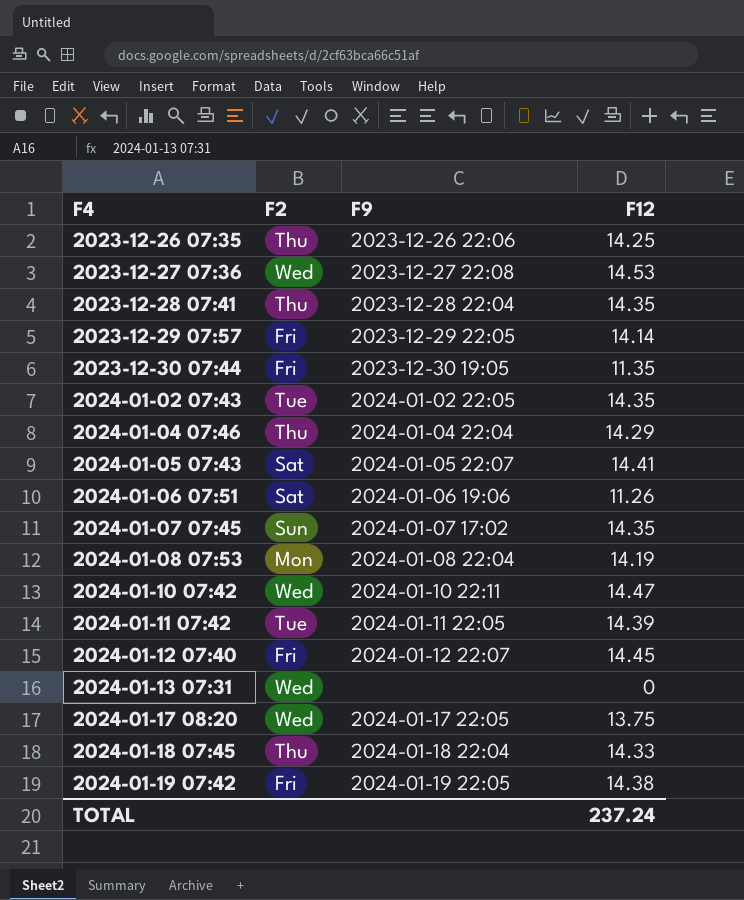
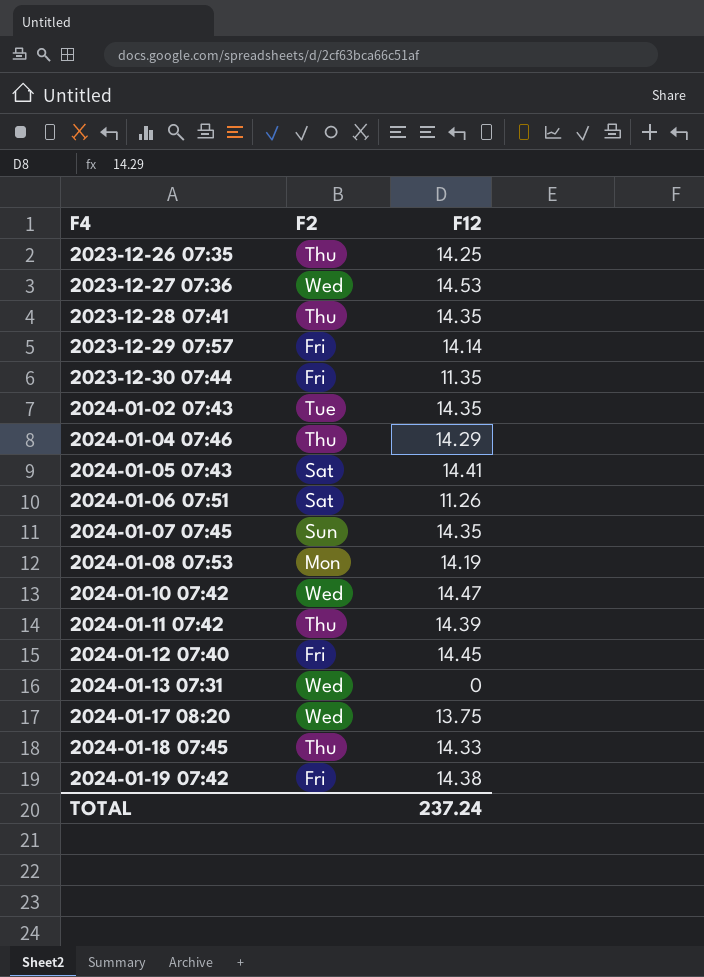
column F9 | position: 3 -> none
2024-01-11 07:42 | F2: Tue -> Thu

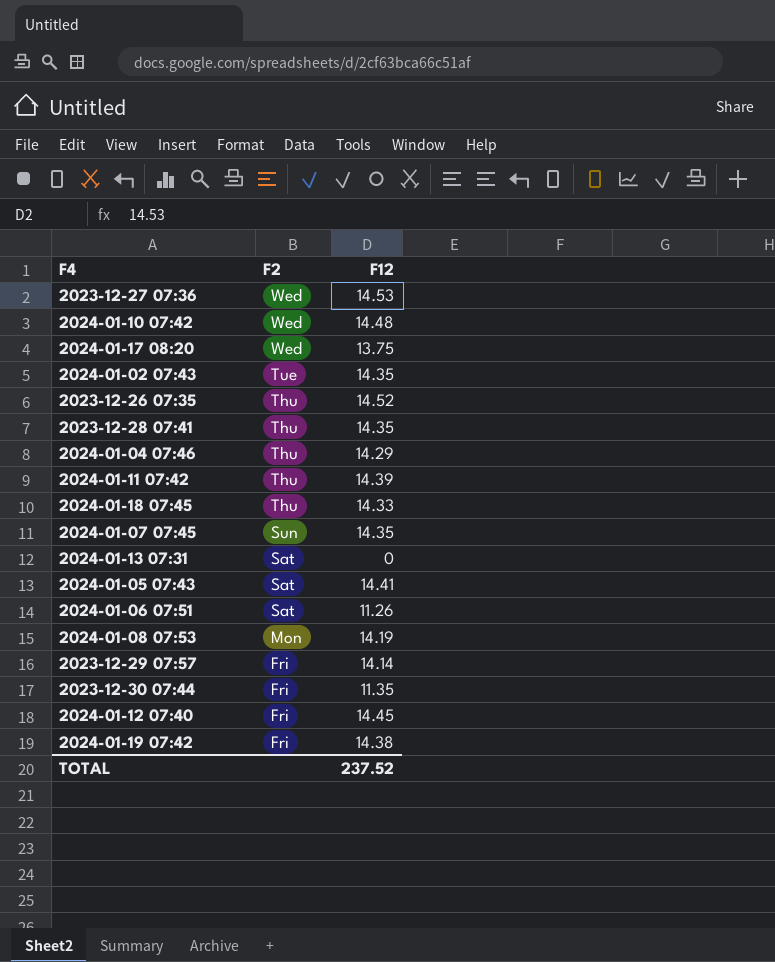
row order: F4 ascending -> F2 descending
2024-01-10 07:42 | F12: 14.47 -> 14.48
2023-12-26 07:35 | F12: 14.25 -> 14.52
2024-01-13 07:31 | F2: Wed -> Sat
TOTAL | F12: 237.24 -> 237.52

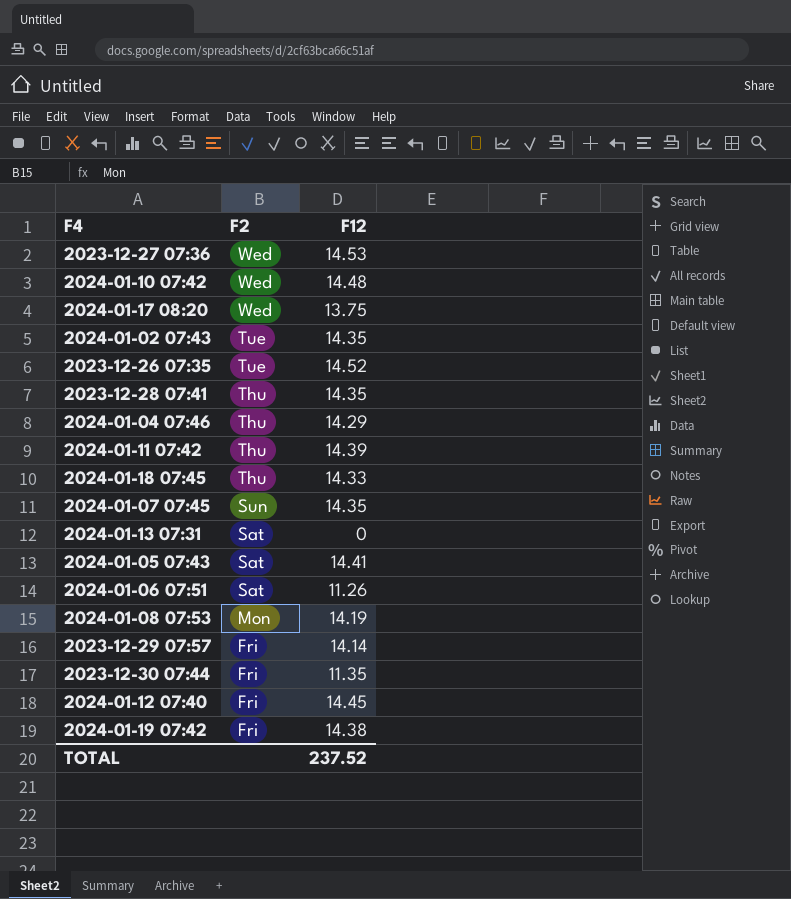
2023-12-26 07:35 | F2: Thu -> Tue

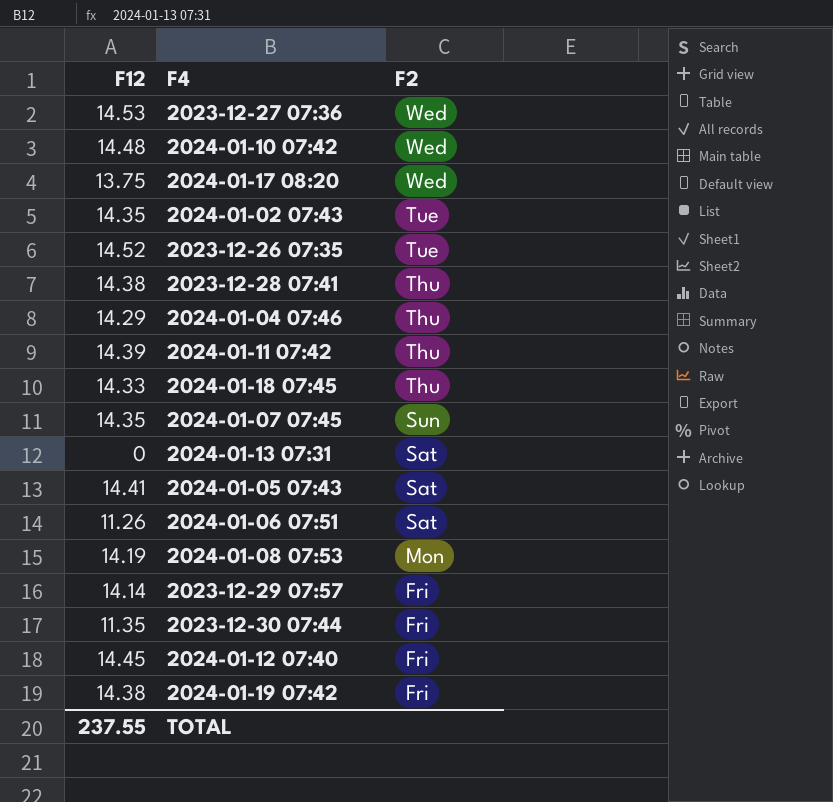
column F12 | position: 3 -> 1
2023-12-28 07:41 | F12: 14.35 -> 14.38
TOTAL | F12: 237.52 -> 237.55

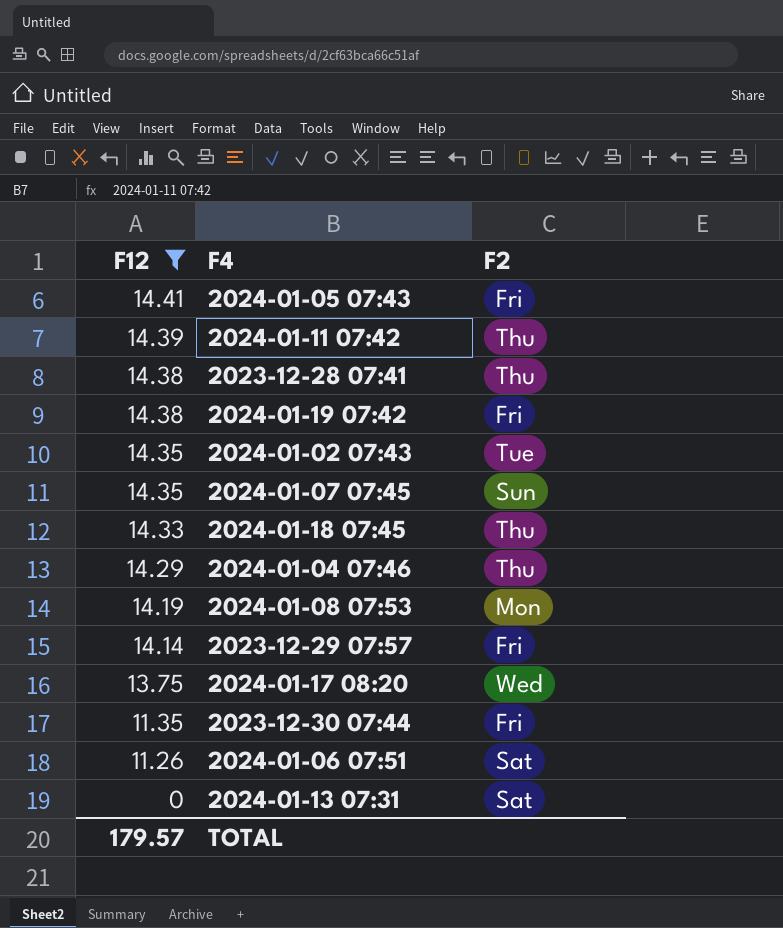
filter: none -> F12 <= 14.41
row order: F2 descending -> F12 descending
2024-01-05 07:43 | F2: Sat -> Fri
TOTAL | F12: 237.55 -> 179.57

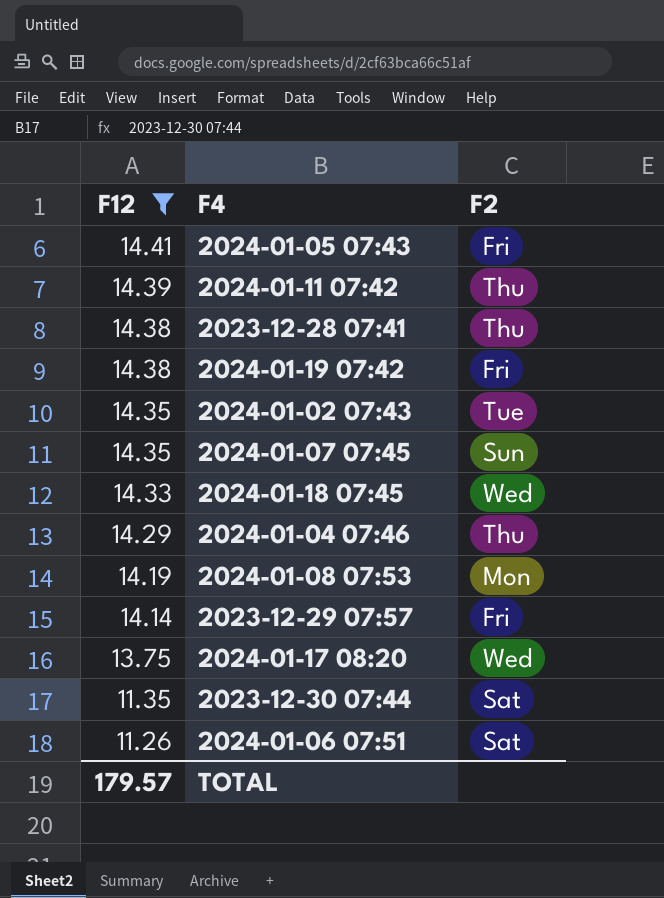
row 2024-01-13 07:31: 0 | Sat -> none
2024-01-18 07:45 | F2: Thu -> Wed
2023-12-30 07:44 | F2: Fri -> Sat

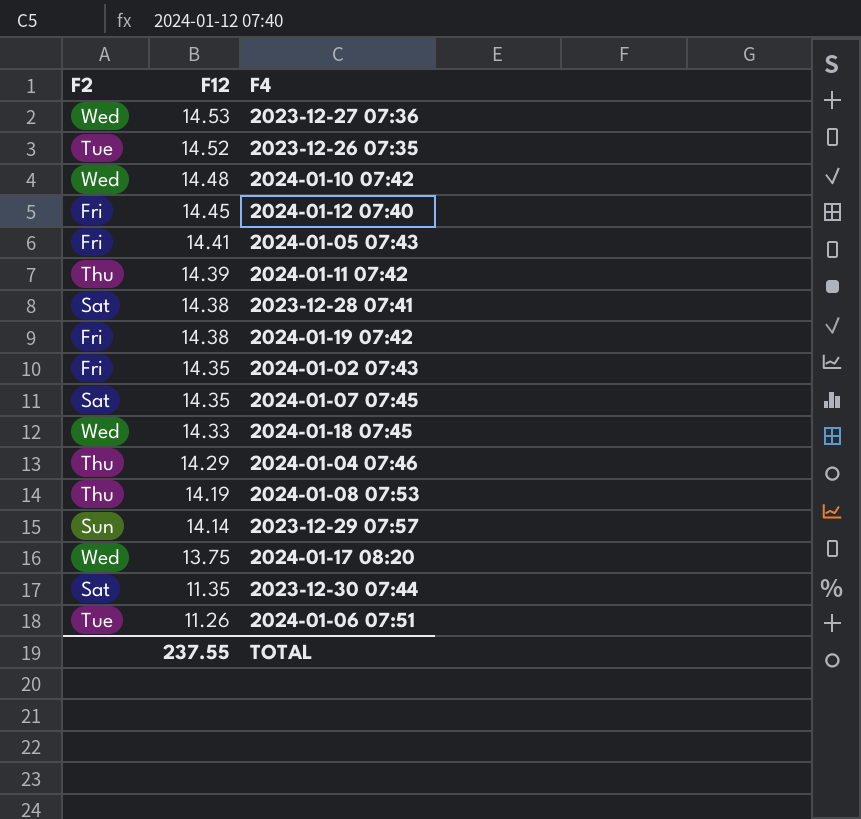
filter: F12 <= 14.41 -> none
column F2 | position: 3 -> 1
2023-12-28 07:41 | F2: Thu -> Sat
2024-01-02 07:43 | F2: Tue -> Fri
2024-01-07 07:45 | F2: Sun -> Sat
2024-01-08 07:53 | F2: Mon -> Thu
2023-12-29 07:57 | F2: Fri -> Sun
2024-01-06 07:51 | F2: Sat -> Tue
TOTAL | F12: 179.57 -> 237.55

